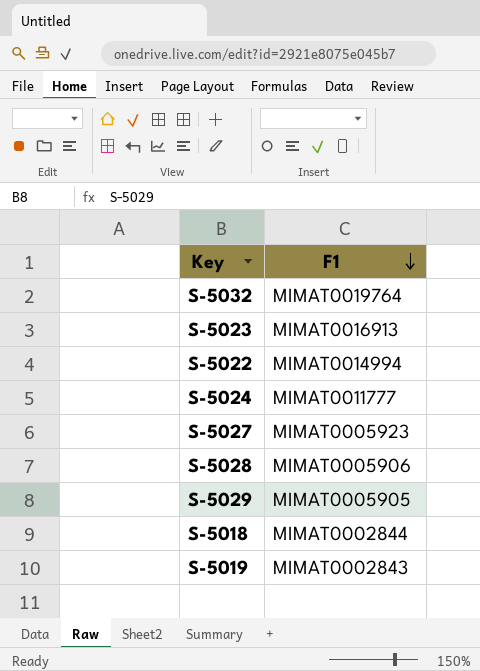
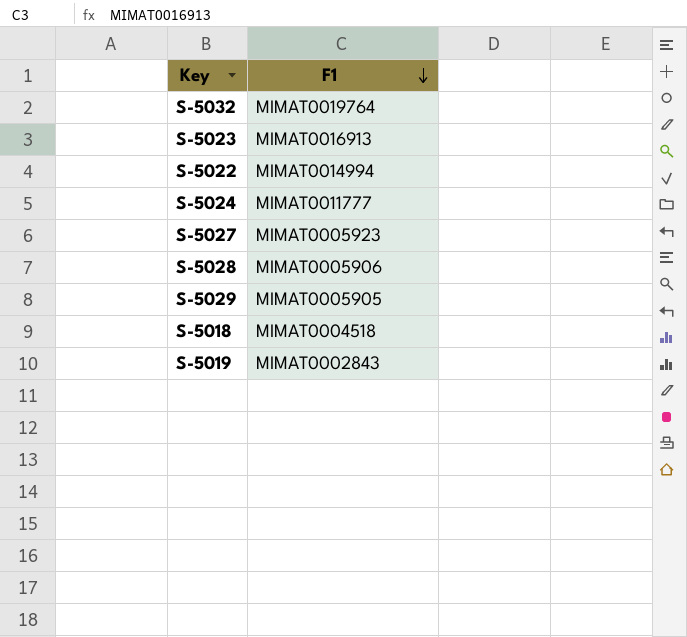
S-5018 | F1: MIMAT0002844 -> MIMAT0004518

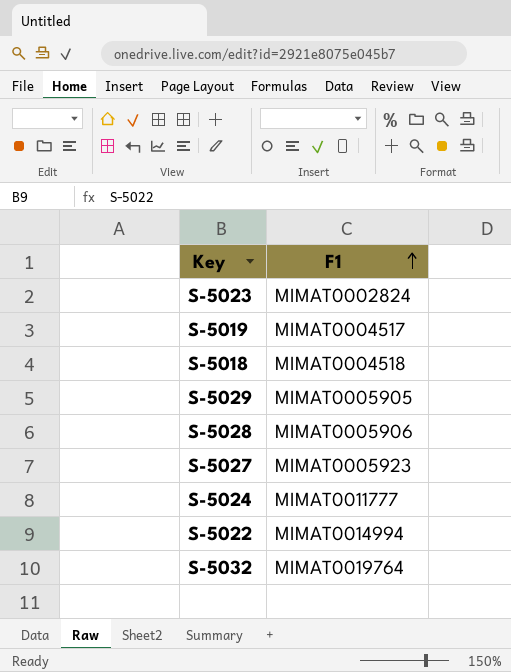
row order: F1 descending -> F1 ascending
S-5023 | F1: MIMAT0016913 -> MIMAT0002824
S-5019 | F1: MIMAT0002843 -> MIMAT0004517

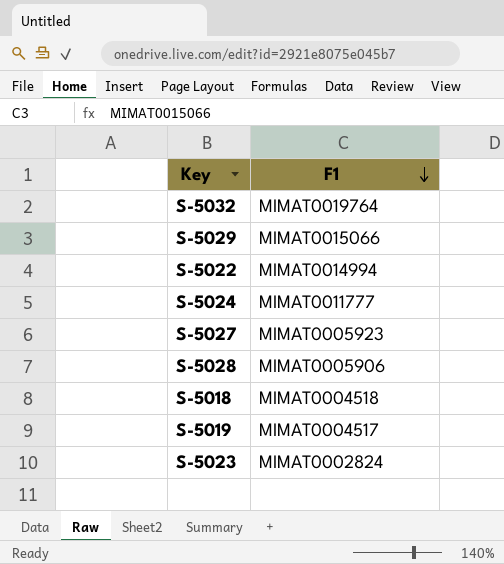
row order: F1 ascending -> F1 descending
S-5029 | F1: MIMAT0005905 -> MIMAT0015066

